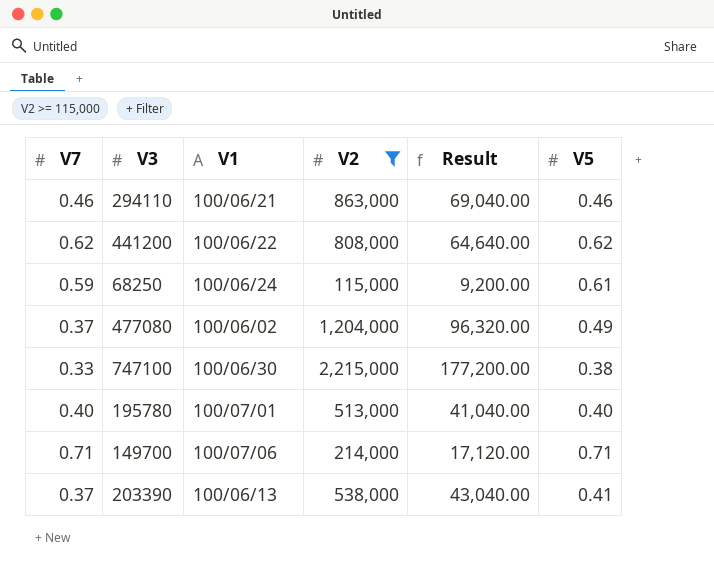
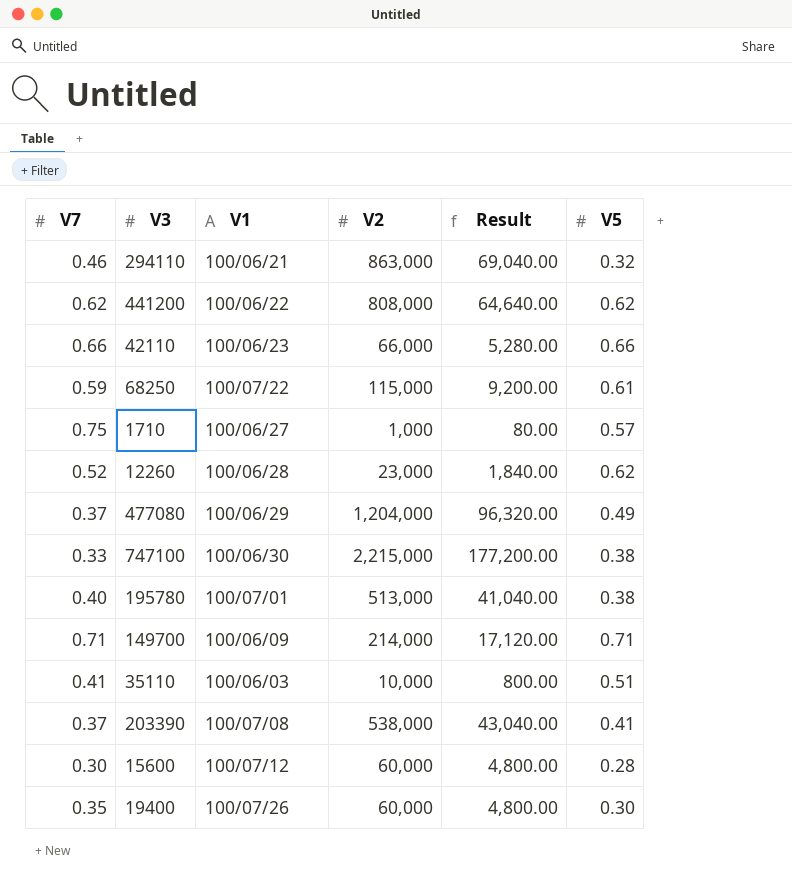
filter: V2 >= 115,000 -> none
294110 | V5: 0.46 -> 0.32
68250 | V1: 100/06/24 -> 100/07/22
477080 | V1: 100/06/02 -> 100/06/29
195780 | V5: 0.40 -> 0.38
149700 | V1: 100/07/06 -> 100/06/09
203390 | V1: 100/06/13 -> 100/07/08

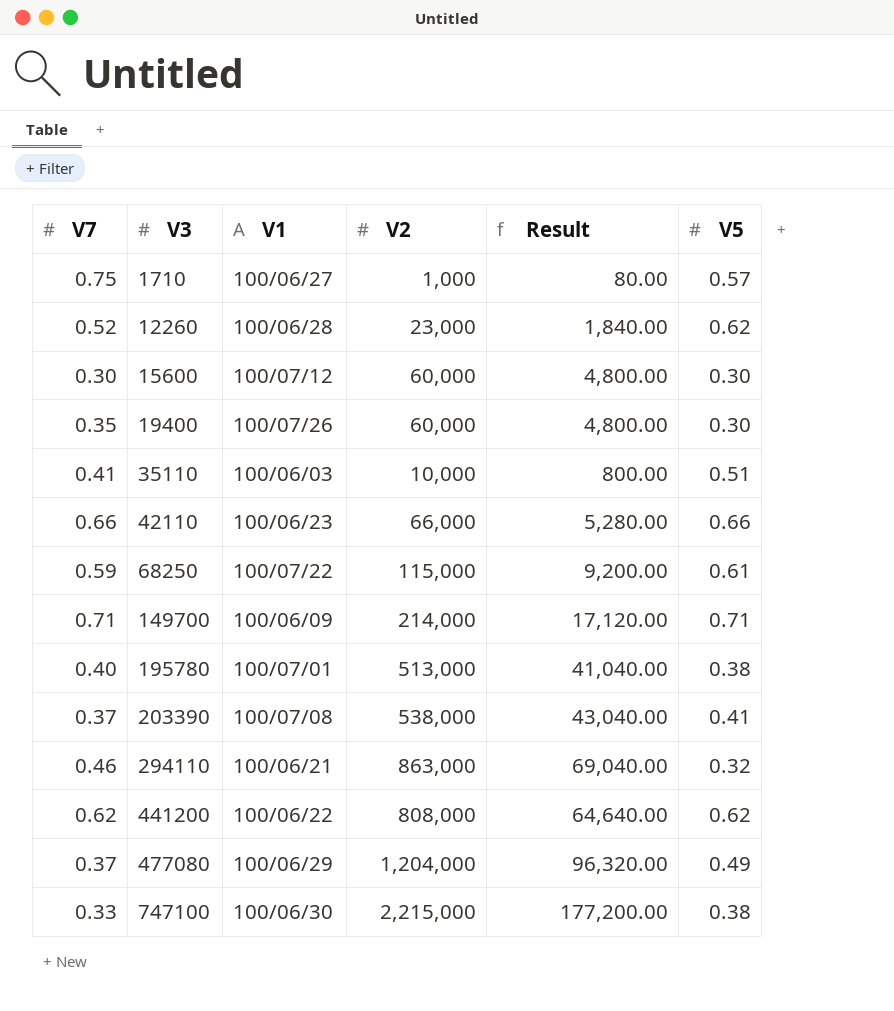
row order: none -> V3 ascending
15600 | V5: 0.28 -> 0.30

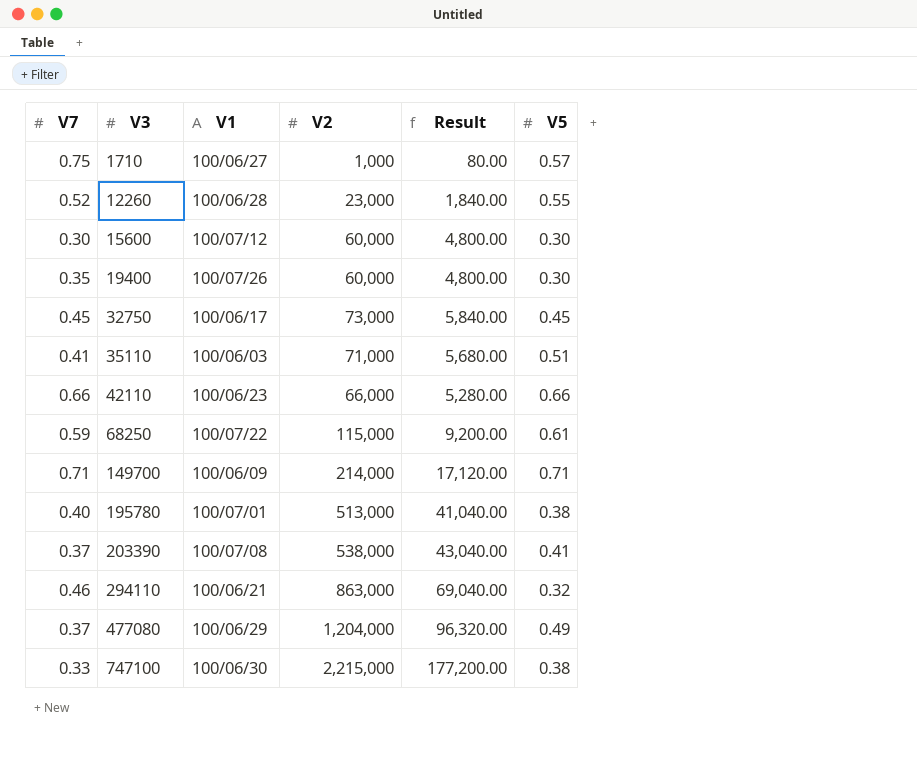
row 441200: 0.62 | 100/06/22 | 808,000 | 64,640.00 | 0.62 -> none
12260 | V5: 0.62 -> 0.55
row 32750: none -> 0.45 | 100/06/17 | 73,000 | 5,840.00 | 0.45
35110 | V2: 10,000 -> 71,000
35110 | Result: 800.00 -> 5,680.00

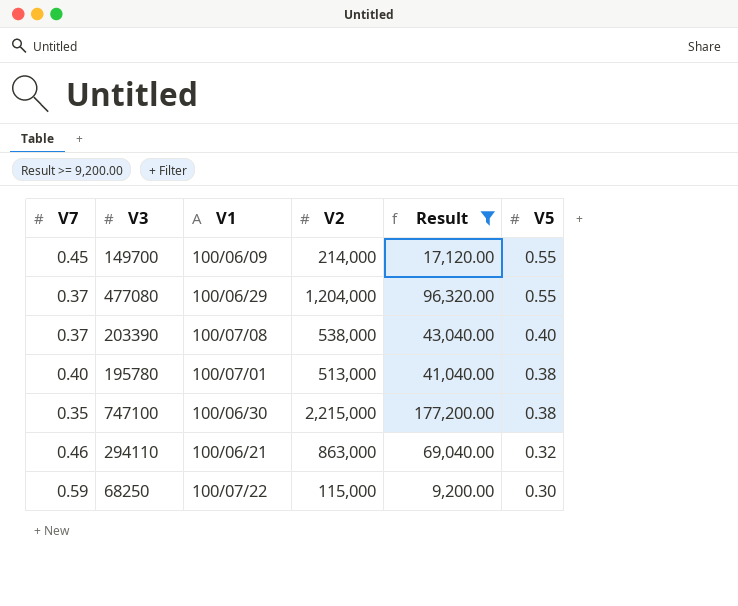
filter: none -> Result >= 9,200.00
row order: V3 ascending -> V5 descending
149700 | V7: 0.71 -> 0.45
149700 | V5: 0.71 -> 0.55
477080 | V5: 0.49 -> 0.55
203390 | V5: 0.41 -> 0.40
747100 | V7: 0.33 -> 0.35
68250 | V5: 0.61 -> 0.30

